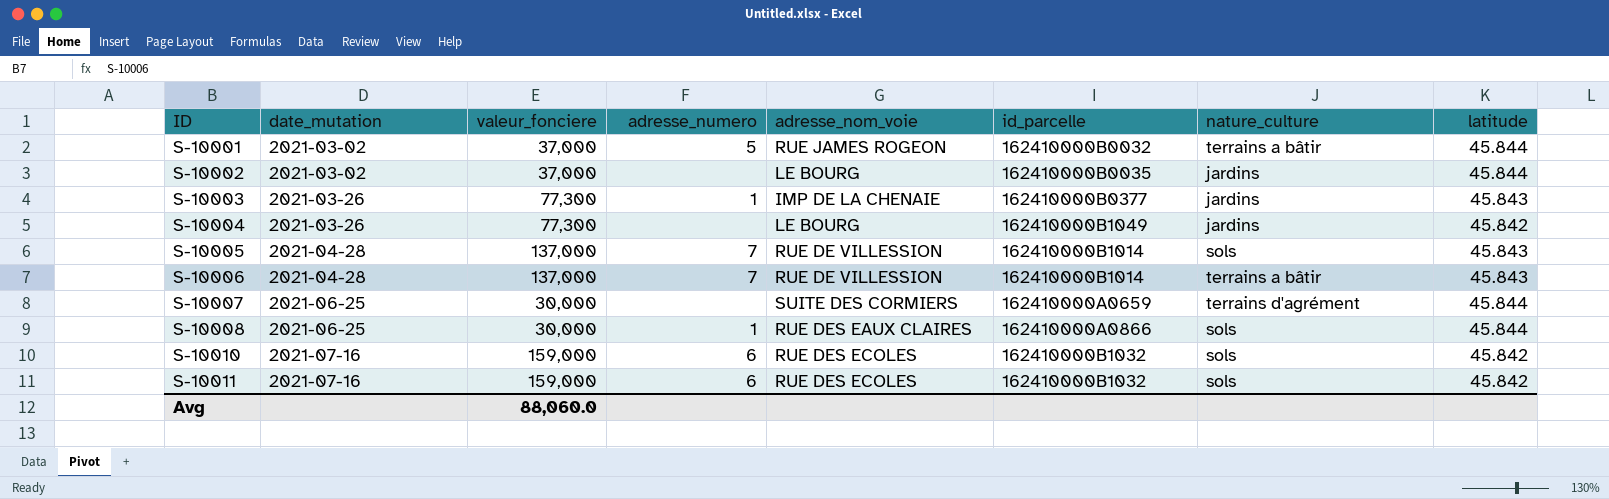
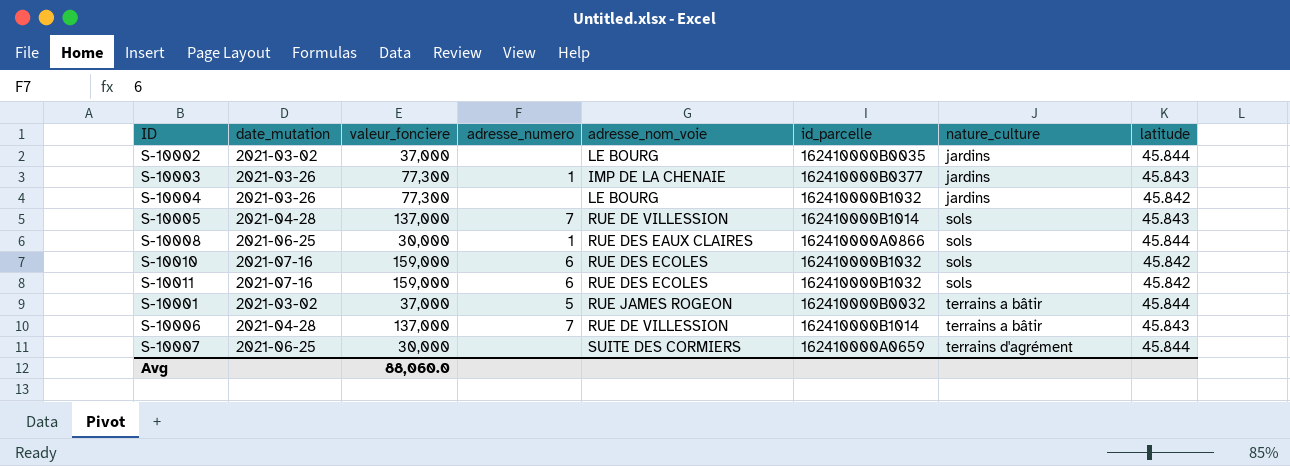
row order: ID ascending -> nature_culture ascending
S-10004 | id_parcelle: 162410000B1049 -> 162410000B1032

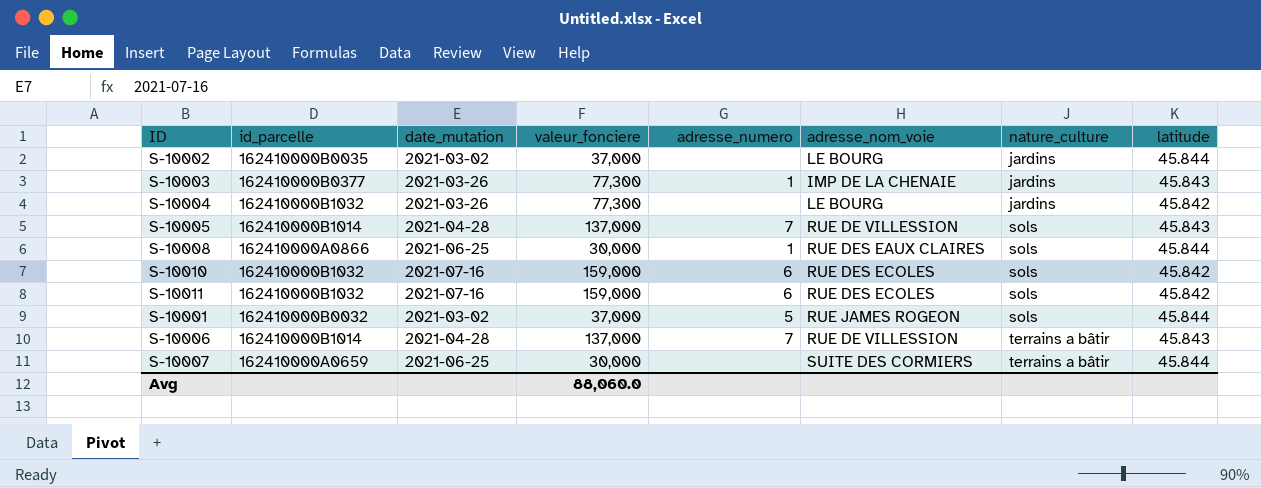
column id_parcelle | position: 6 -> 2
S-10001 | nature_culture: terrains a bâtir -> sols
S-10007 | nature_culture: terrains d'agrément -> terrains a bâtir

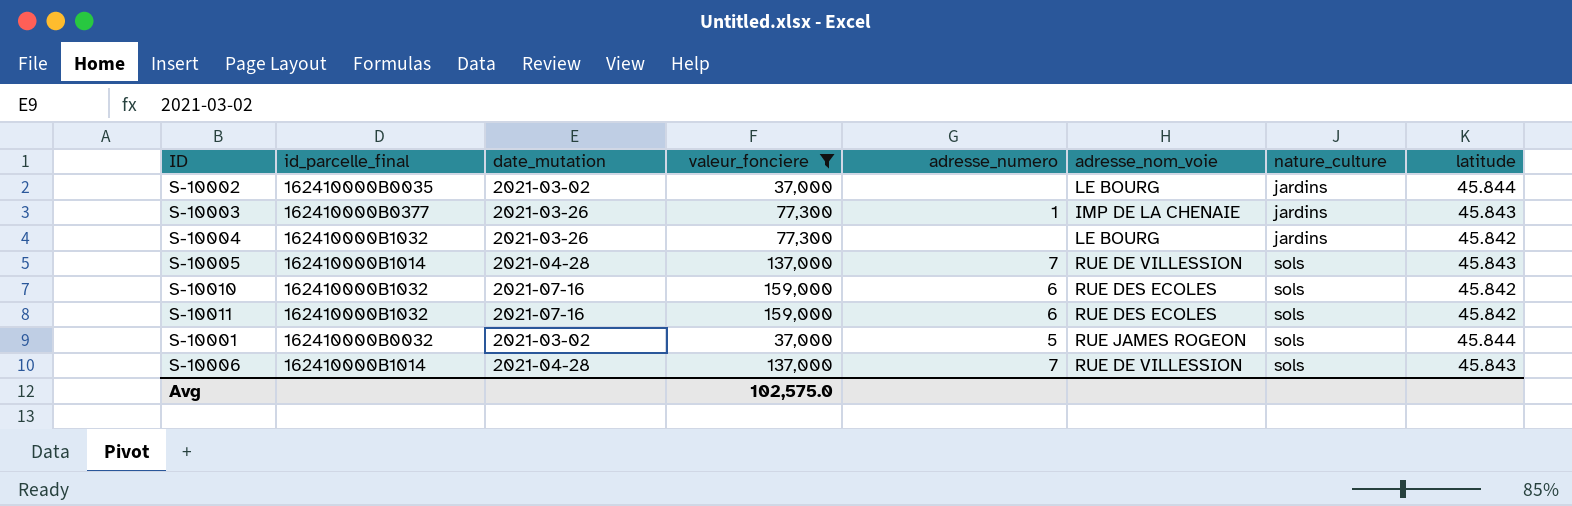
filter: none -> valeur_fonciere != 30,000
column name: id_parcelle -> id_parcelle_final
S-10006 | nature_culture: terrains a bâtir -> sols
Avg | valeur_fonciere: 88,060.0 -> 102,575.0

